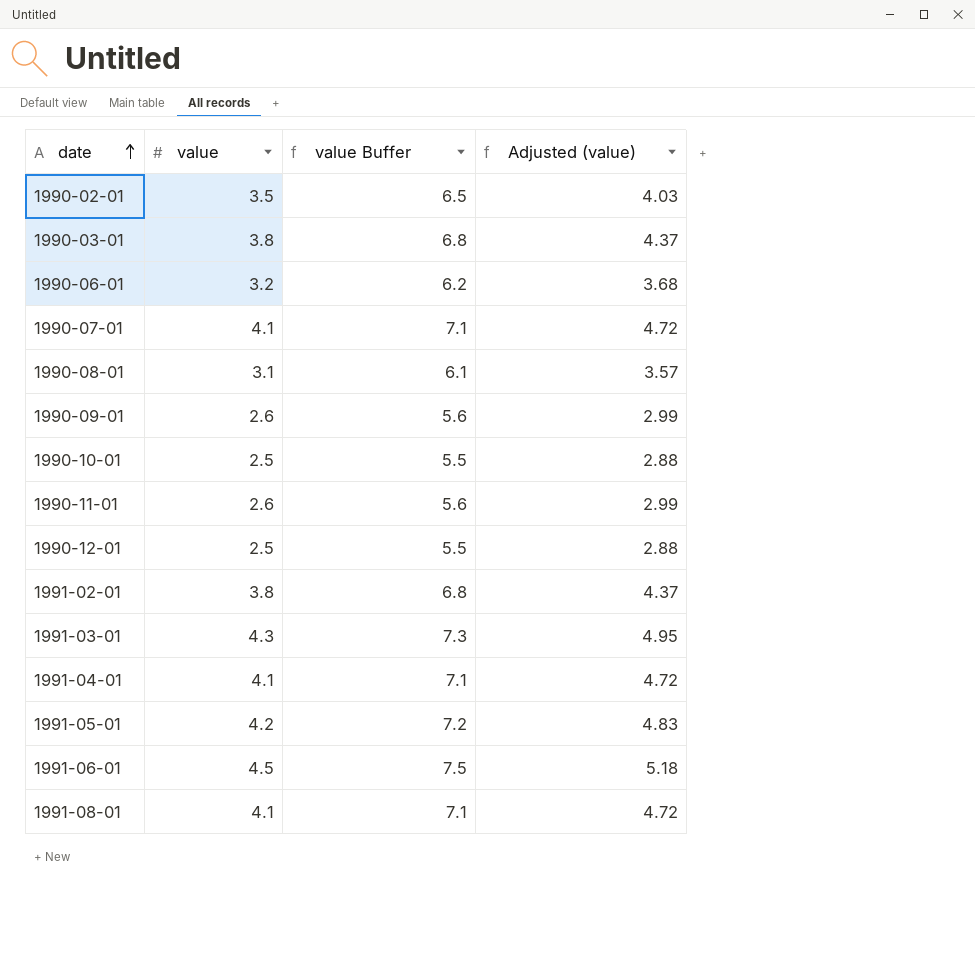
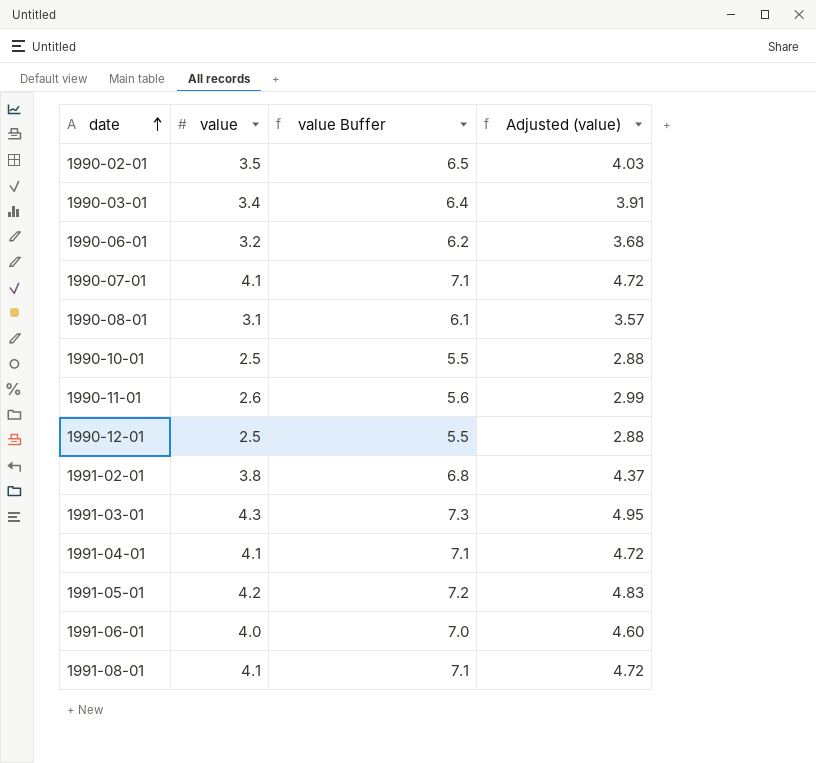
row 1990-09-01: 2.6 | 5.6 | 2.99 -> none
1990-03-01 | value: 3.8 -> 3.4
1990-03-01 | value Buffer: 6.8 -> 6.4
1990-03-01 | Adjusted (value): 4.37 -> 3.91
1991-06-01 | value: 4.5 -> 4.0
1991-06-01 | value Buffer: 7.5 -> 7.0
1991-06-01 | Adjusted (value): 5.18 -> 4.60

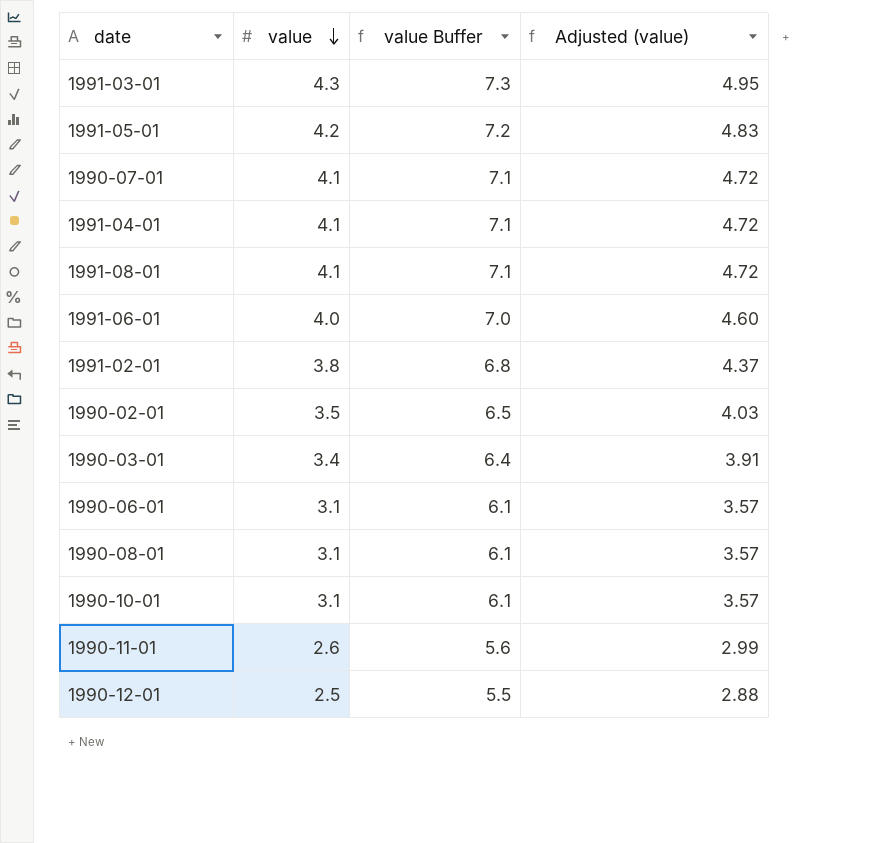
row order: date ascending -> value descending
1990-06-01 | value: 3.2 -> 3.1
1990-06-01 | value Buffer: 6.2 -> 6.1
1990-06-01 | Adjusted (value): 3.68 -> 3.57
1990-10-01 | value: 2.5 -> 3.1
1990-10-01 | value Buffer: 5.5 -> 6.1
1990-10-01 | Adjusted (value): 2.88 -> 3.57

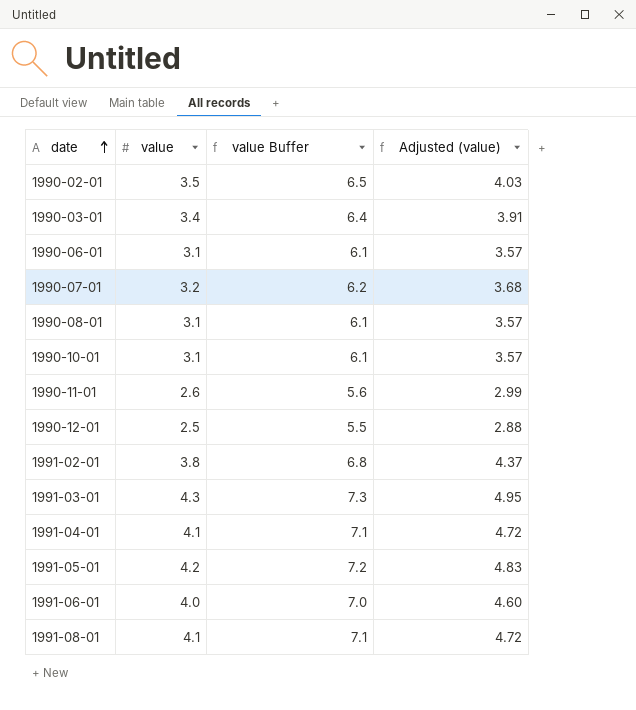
row order: value descending -> date ascending
1990-07-01 | value: 4.1 -> 3.2
1990-07-01 | value Buffer: 7.1 -> 6.2
1990-07-01 | Adjusted (value): 4.72 -> 3.68

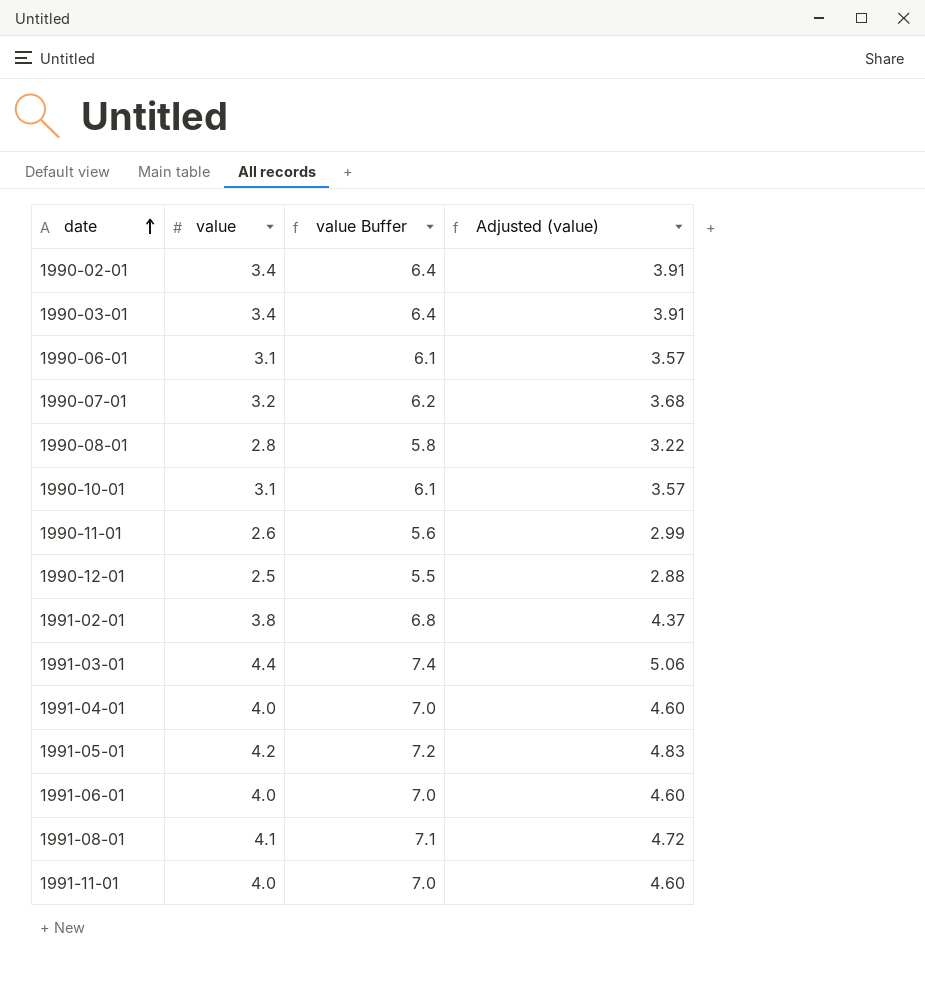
1990-02-01 | value: 3.5 -> 3.4
1990-02-01 | value Buffer: 6.5 -> 6.4
1990-02-01 | Adjusted (value): 4.03 -> 3.91
1990-08-01 | value: 3.1 -> 2.8
1990-08-01 | value Buffer: 6.1 -> 5.8
1990-08-01 | Adjusted (value): 3.57 -> 3.22
1991-03-01 | value: 4.3 -> 4.4
1991-03-01 | value Buffer: 7.3 -> 7.4
1991-03-01 | Adjusted (value): 4.95 -> 5.06
1991-04-01 | value: 4.1 -> 4.0
1991-04-01 | value Buffer: 7.1 -> 7.0
1991-04-01 | Adjusted (value): 4.72 -> 4.60
row 1991-11-01: none -> 4.0 | 7.0 | 4.60

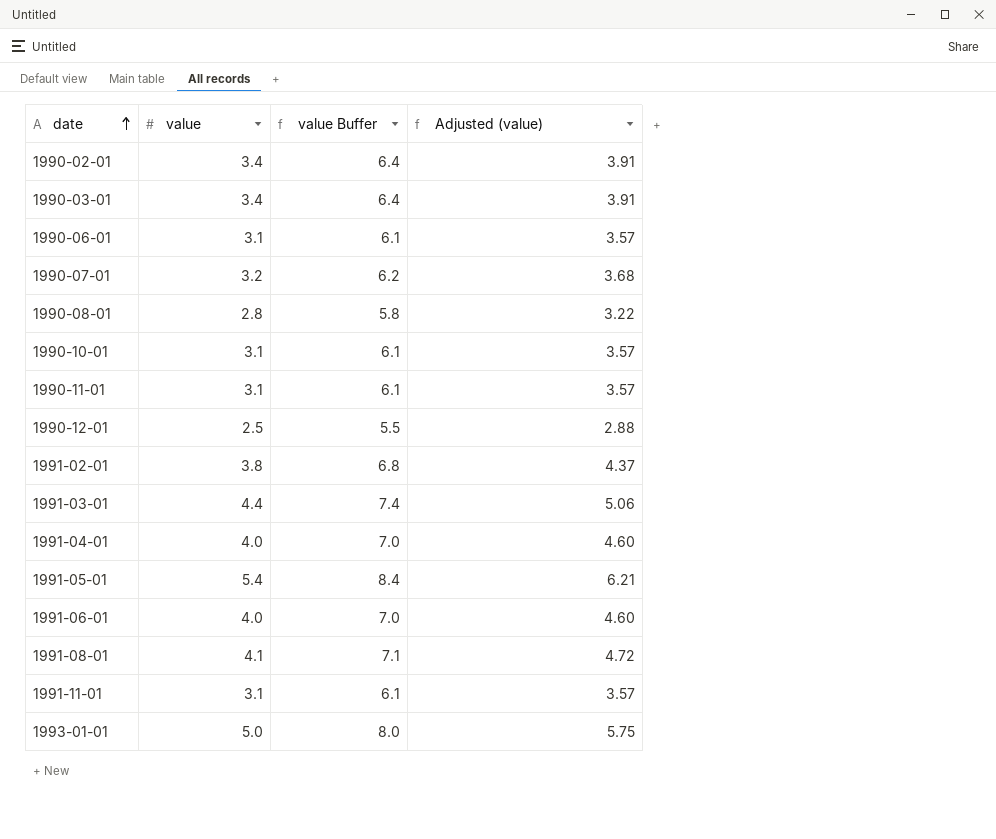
1990-11-01 | value: 2.6 -> 3.1
1990-11-01 | value Buffer: 5.6 -> 6.1
1990-11-01 | Adjusted (value): 2.99 -> 3.57
1991-05-01 | value: 4.2 -> 5.4
1991-05-01 | value Buffer: 7.2 -> 8.4
1991-05-01 | Adjusted (value): 4.83 -> 6.21
1991-11-01 | value: 4.0 -> 3.1
1991-11-01 | value Buffer: 7.0 -> 6.1
1991-11-01 | Adjusted (value): 4.60 -> 3.57
row 1993-01-01: none -> 5.0 | 8.0 | 5.75

